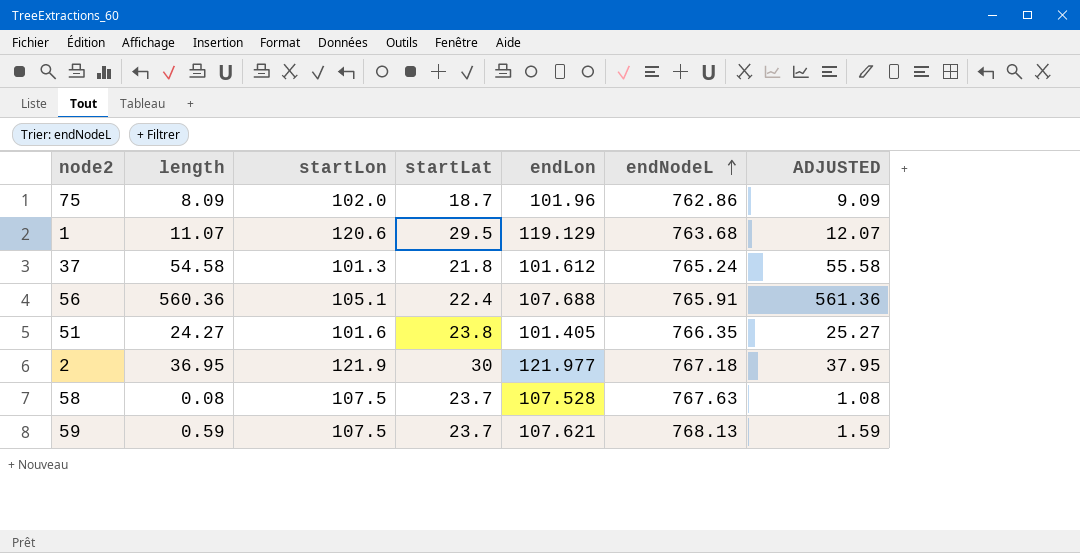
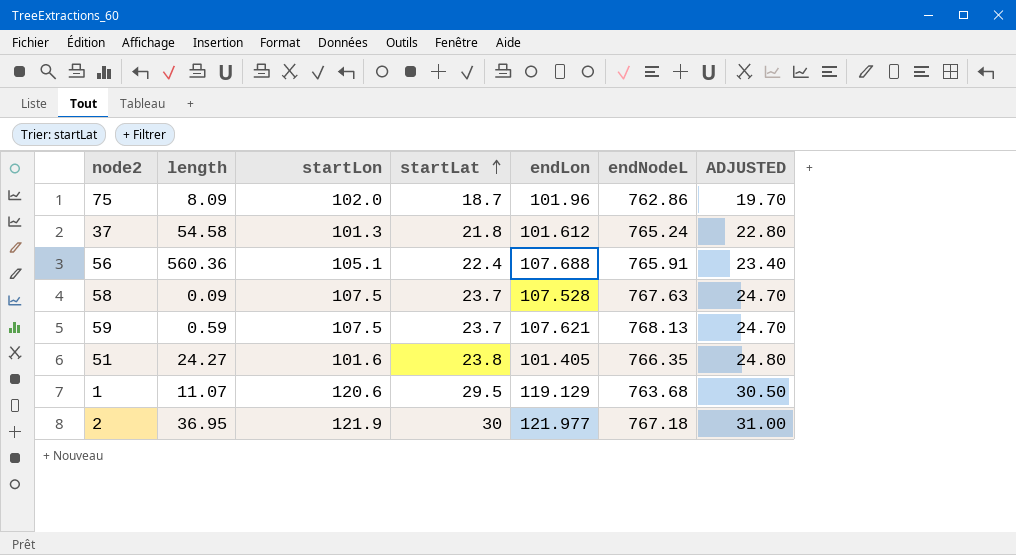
row order: endNodeL ascending -> startLat ascending
column ADJUSTED | formula: [length] + 1 -> [startLat] + 1
58 | length: 0.08 -> 0.09

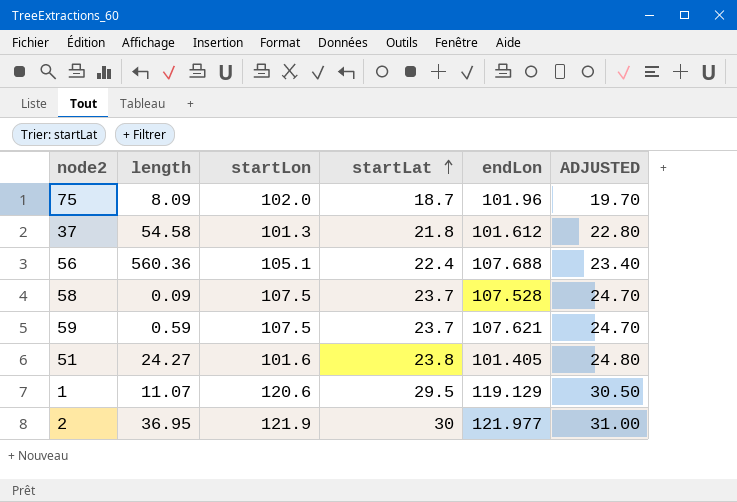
column endNodeL | position: 6 -> none

